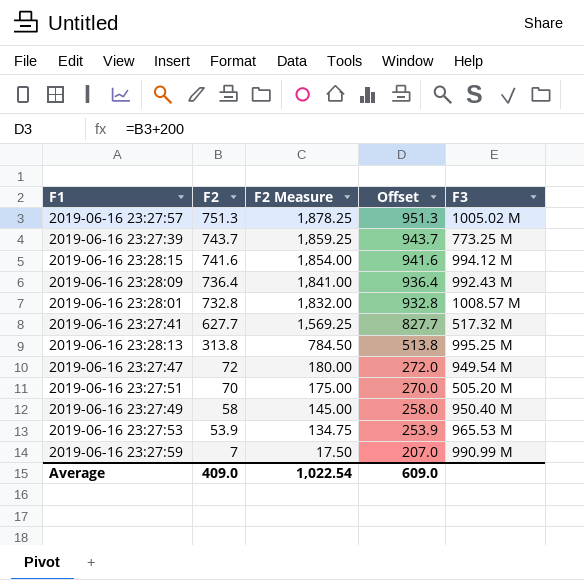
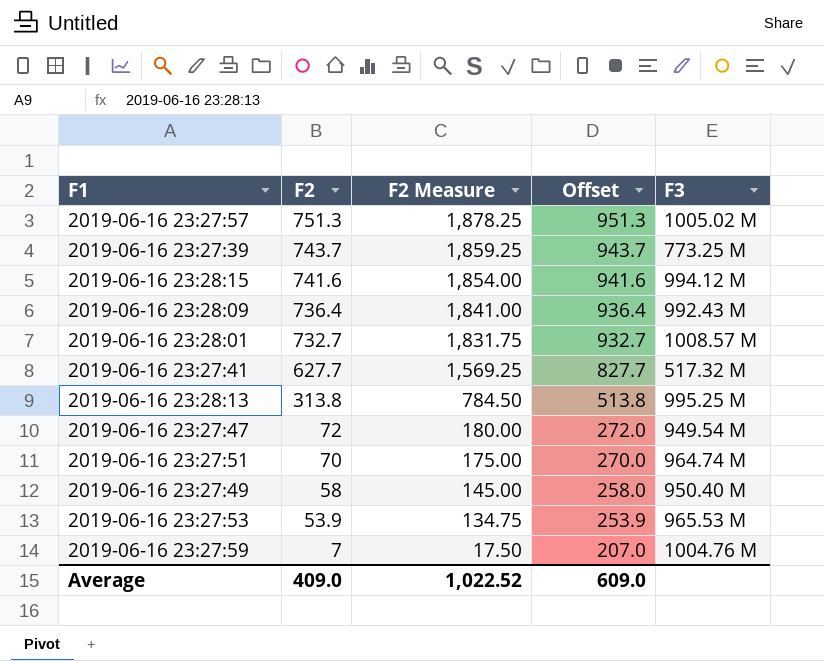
2019-06-16 23:28:01 | F2: 732.8 -> 732.7
2019-06-16 23:28:01 | F2 Measure: 1,832.00 -> 1,831.75
2019-06-16 23:28:01 | Offset: 932.8 -> 932.7
2019-06-16 23:27:51 | F3: 505.20 M -> 964.74 M
2019-06-16 23:27:59 | F3: 990.99 M -> 1004.76 M
Average | F2 Measure: 1,022.54 -> 1,022.52

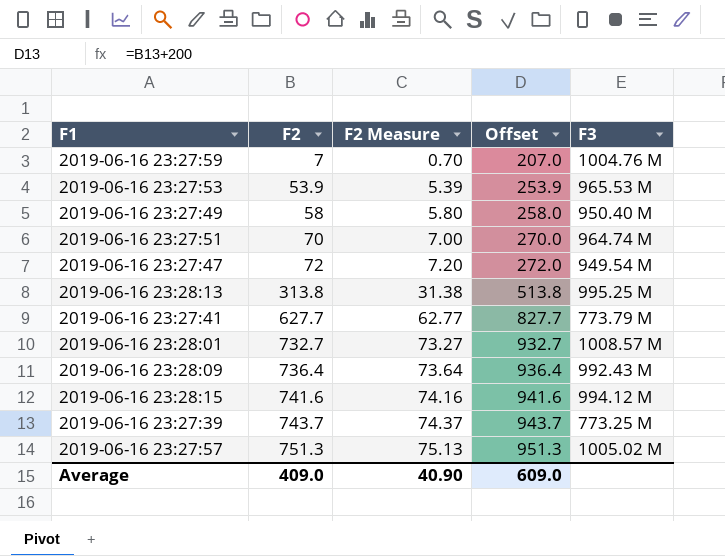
row order: F2 descending -> F2 ascending
column F2 Measure | formula: [F2] * 2.5 -> [F2] * 0.1
2019-06-16 23:27:41 | F3: 517.32 M -> 773.79 M
Average | F2 Measure: 1,022.52 -> 40.90

